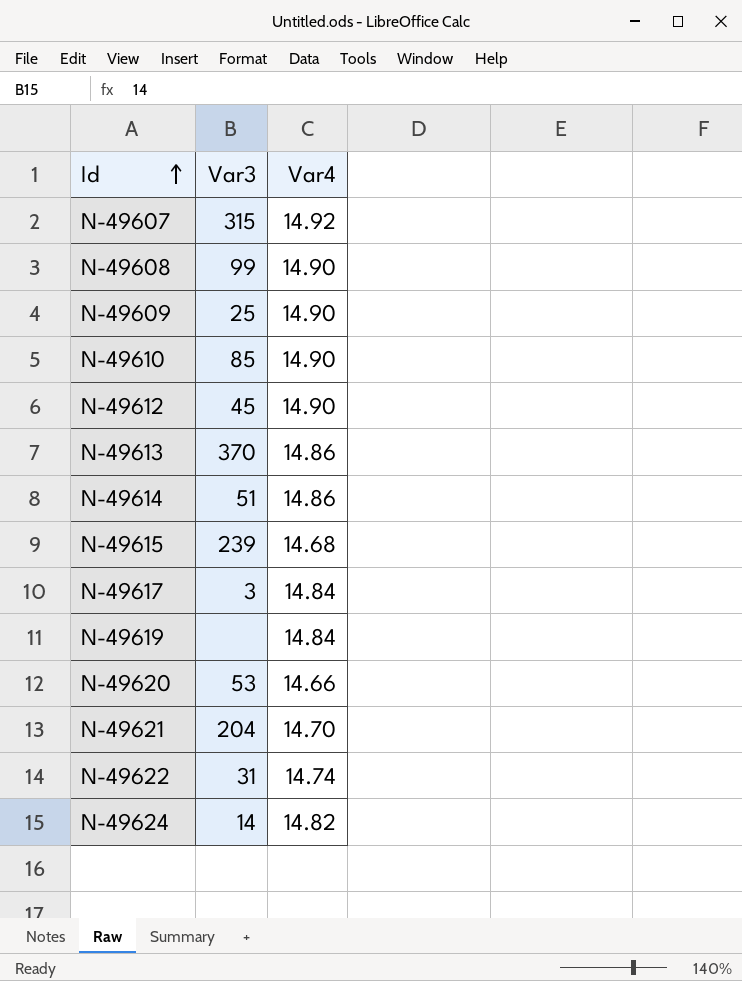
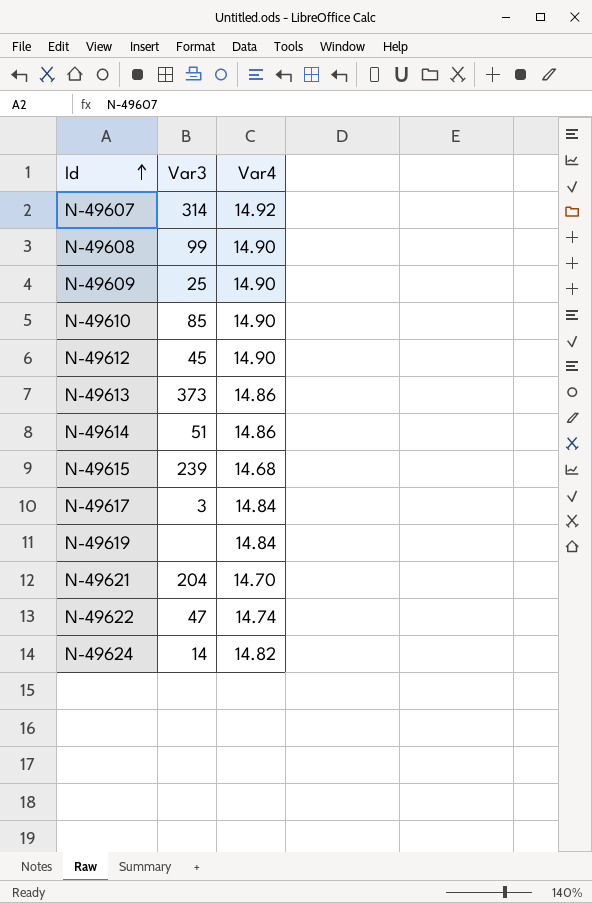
row N-49620: 53 | 14.66 -> none
N-49607 | Var3: 315 -> 314
N-49613 | Var3: 370 -> 373
N-49622 | Var3: 31 -> 47

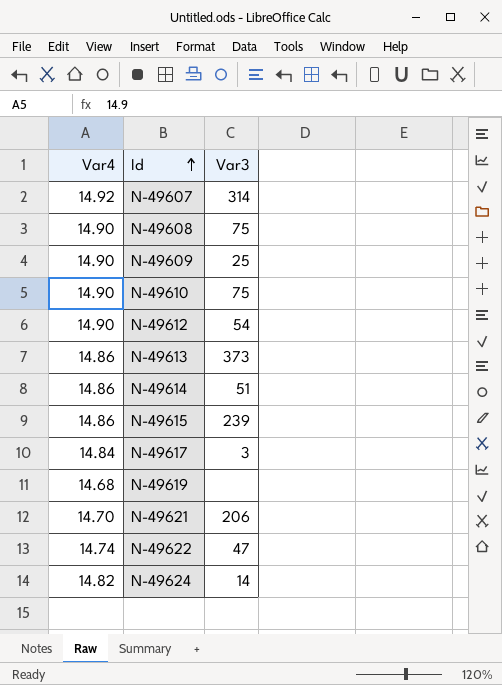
column Var4 | position: 3 -> 1
N-49608 | Var3: 99 -> 75
N-49610 | Var3: 85 -> 75
N-49612 | Var3: 45 -> 54
N-49615 | Var4: 14.68 -> 14.86
N-49619 | Var4: 14.84 -> 14.68
N-49621 | Var3: 204 -> 206

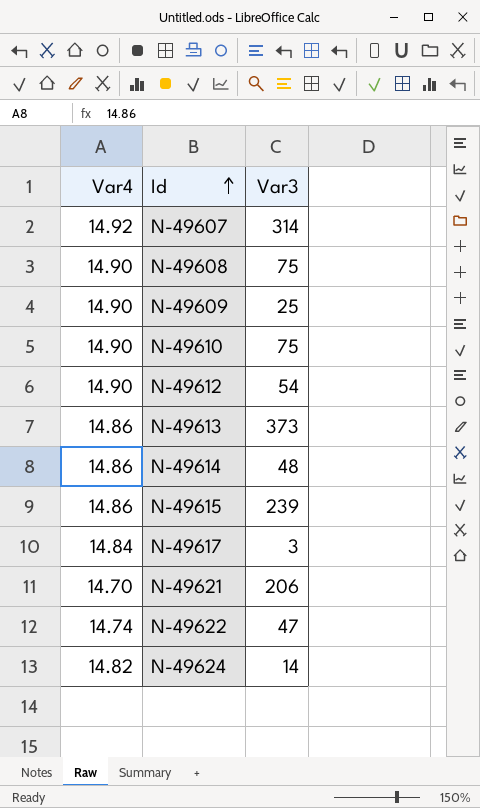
row N-49619: 14.68 | none -> none
N-49614 | Var3: 51 -> 48

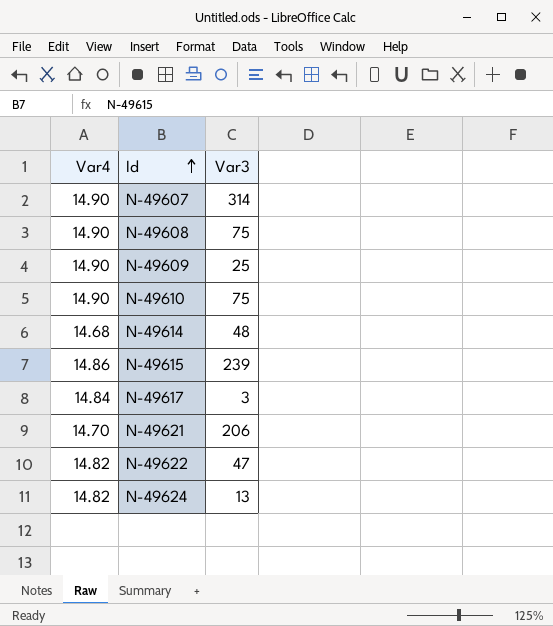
row N-49612: 14.90 | 54 -> none
row N-49613: 14.86 | 373 -> none
N-49607 | Var4: 14.92 -> 14.90
N-49614 | Var4: 14.86 -> 14.68
N-49622 | Var4: 14.74 -> 14.82
N-49624 | Var3: 14 -> 13

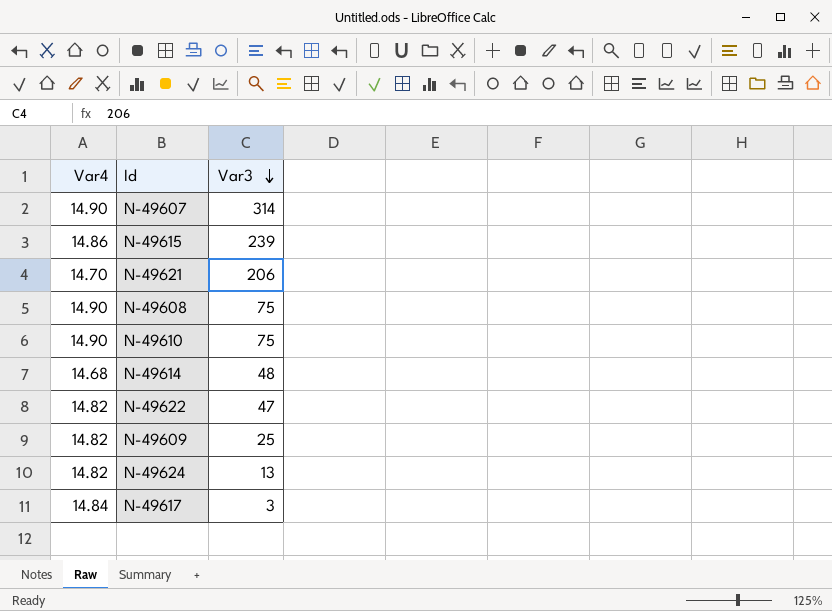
row order: Id ascending -> Var3 descending
N-49609 | Var4: 14.90 -> 14.82

